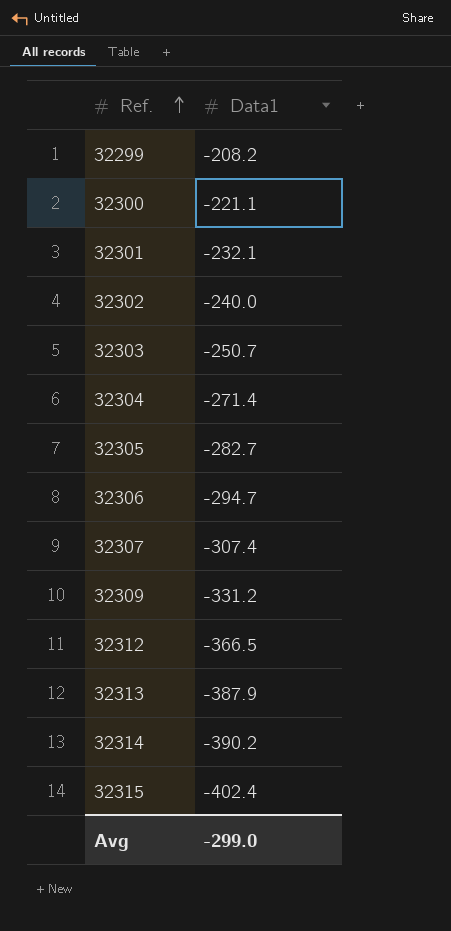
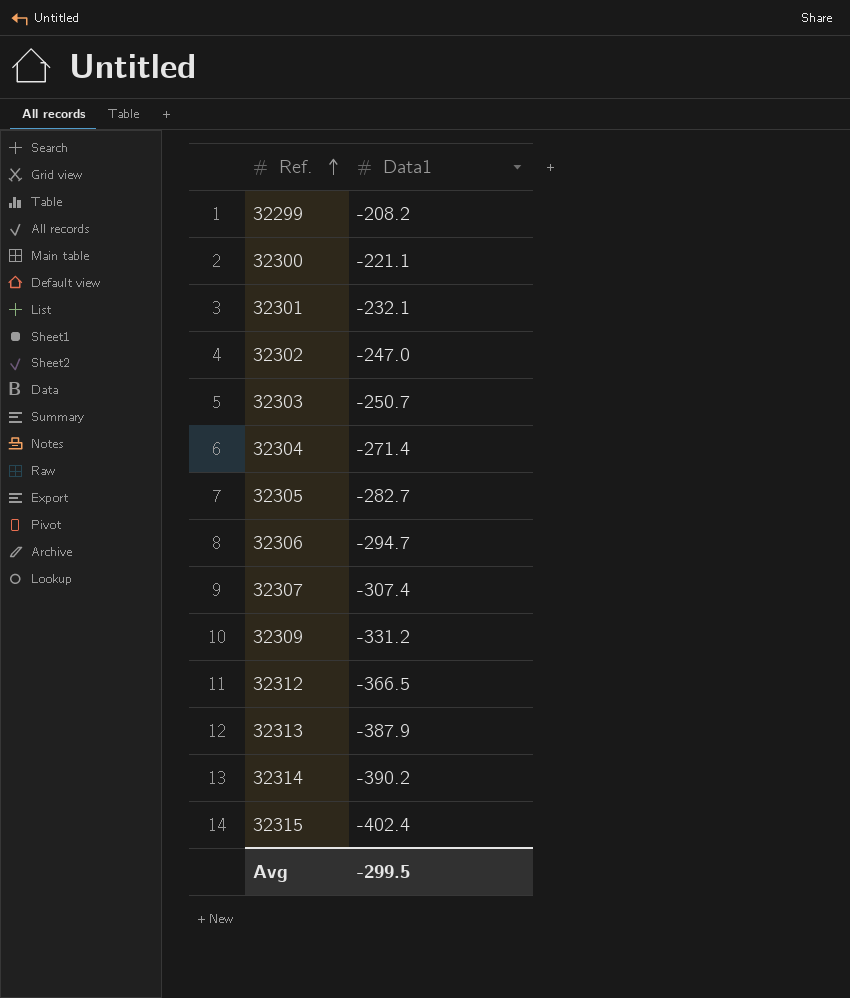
32302 | Data1: -240.0 -> -247.0
Avg | Data1: -299.0 -> -299.5

